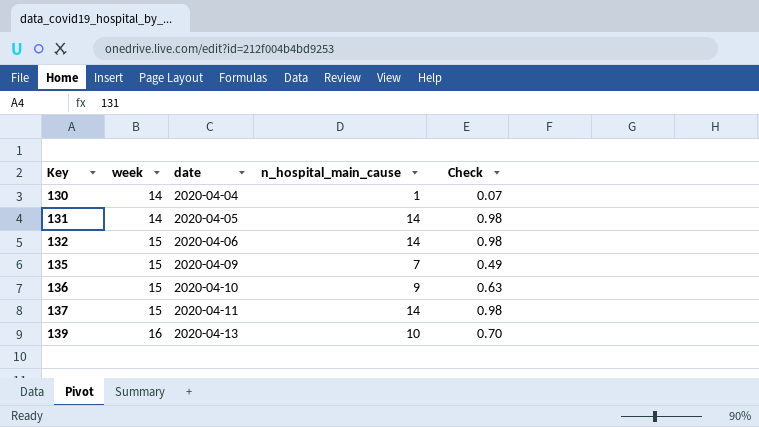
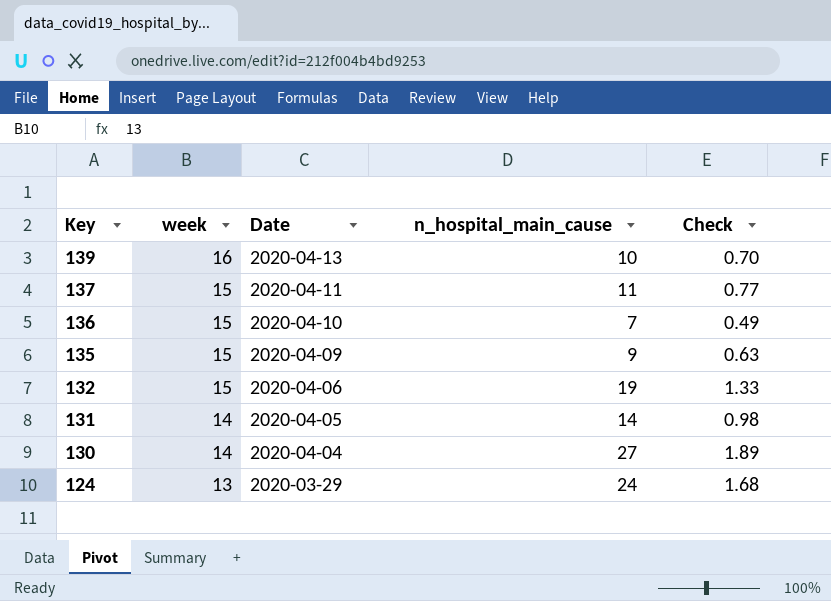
row order: Key ascending -> Key descending
column name: date -> Date
137 | n_hospital_main_cause: 14 -> 11
137 | Check: 0.98 -> 0.77
136 | n_hospital_main_cause: 9 -> 7
136 | Check: 0.63 -> 0.49
135 | n_hospital_main_cause: 7 -> 9
135 | Check: 0.49 -> 0.63
132 | n_hospital_main_cause: 14 -> 19
132 | Check: 0.98 -> 1.33
130 | n_hospital_main_cause: 1 -> 27
130 | Check: 0.07 -> 1.89
row 124: none -> 13 | 2020-03-29 | 24 | 1.68

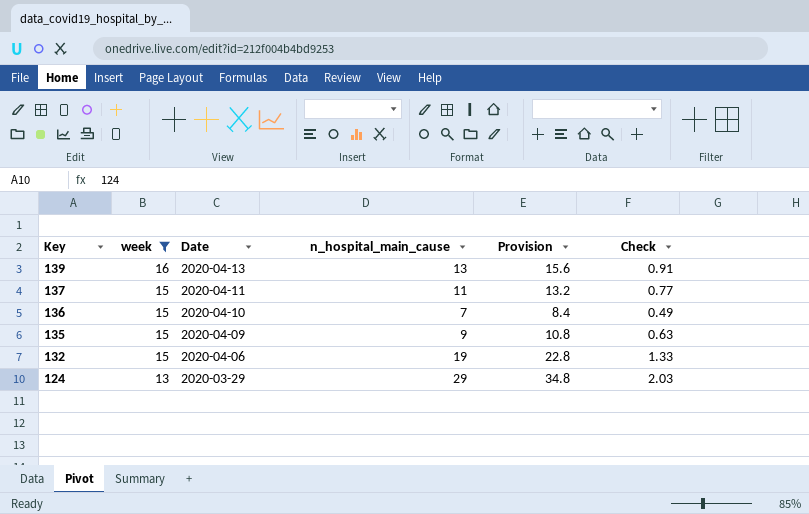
filter: none -> week != 14
column Provision | formula: none -> [n_hospital_main_cause] * 1.2
139 | n_hospital_main_cause: 10 -> 13
139 | Check: 0.70 -> 0.91
124 | n_hospital_main_cause: 24 -> 29
124 | Check: 1.68 -> 2.03

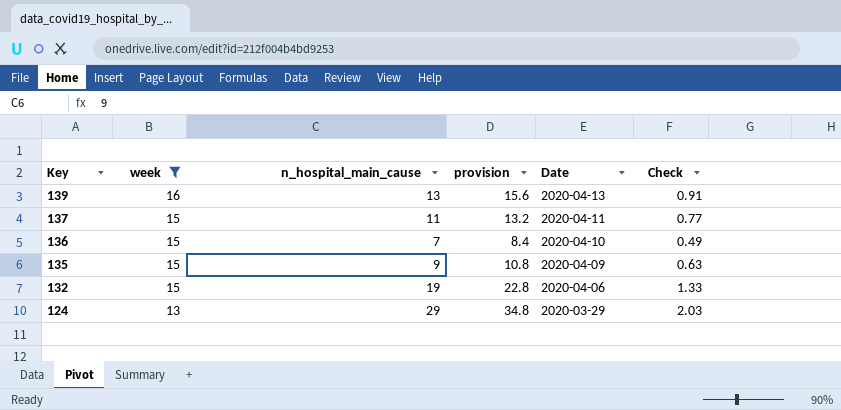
column name: Provision -> provision
column Date | position: 3 -> 5

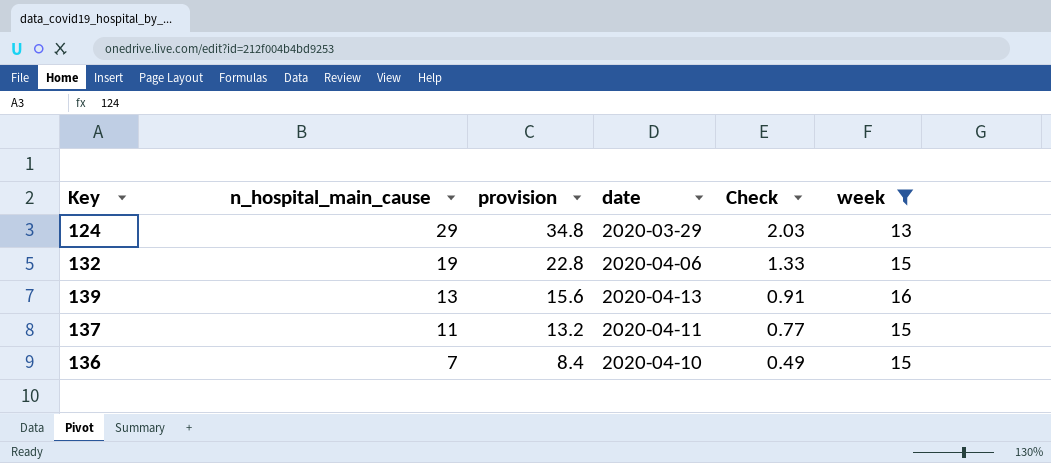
row order: Key descending -> n_hospital_main_cause descending
column name: Date -> date
column week | position: 2 -> 6
row 135: 15 | 9 | 10.8 | 2020-04-09 | 0.63 -> none

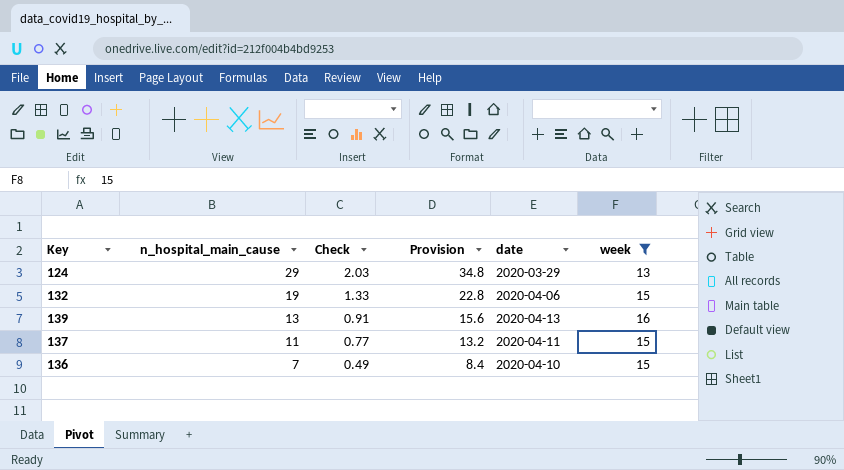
column Check | position: 5 -> 3
column name: provision -> Provision

